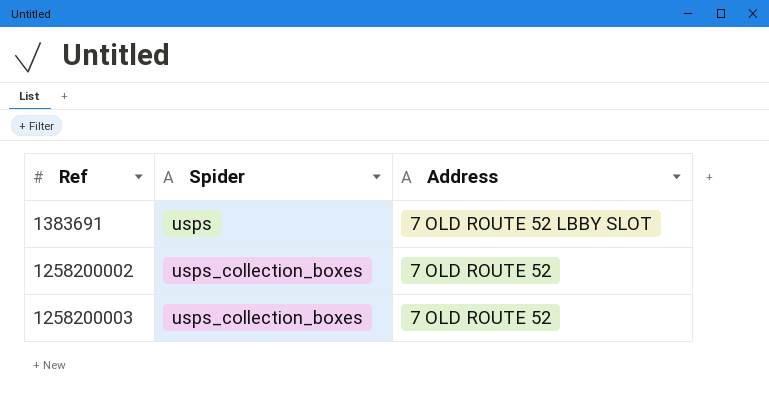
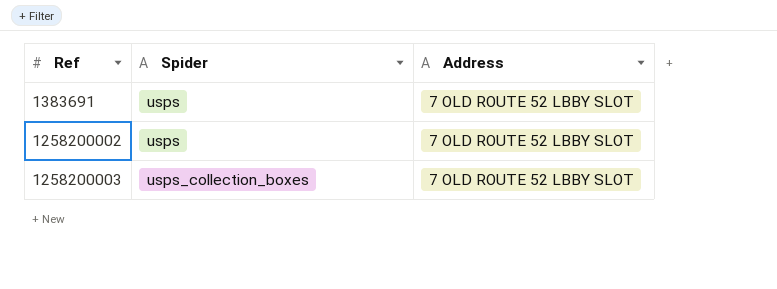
1258200002 | Spider: usps_collection_boxes -> usps
1258200002 | Address: 7 OLD ROUTE 52 -> 7 OLD ROUTE 52 LBBY SLOT
1258200003 | Address: 7 OLD ROUTE 52 -> 7 OLD ROUTE 52 LBBY SLOT

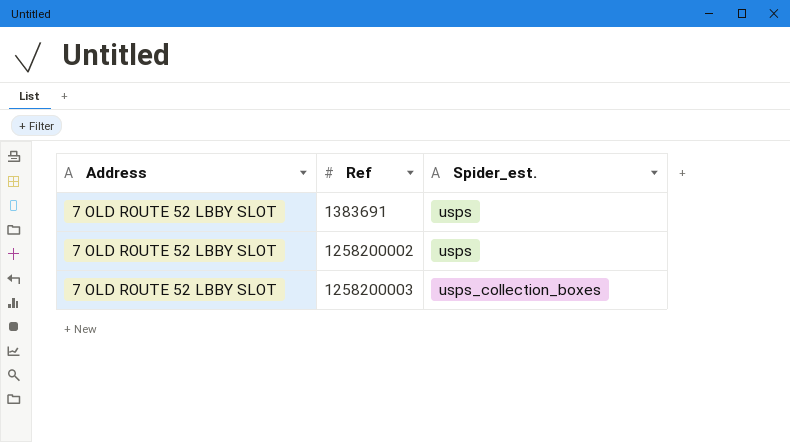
column Address | position: 3 -> 1
column name: Spider -> Spider_est.

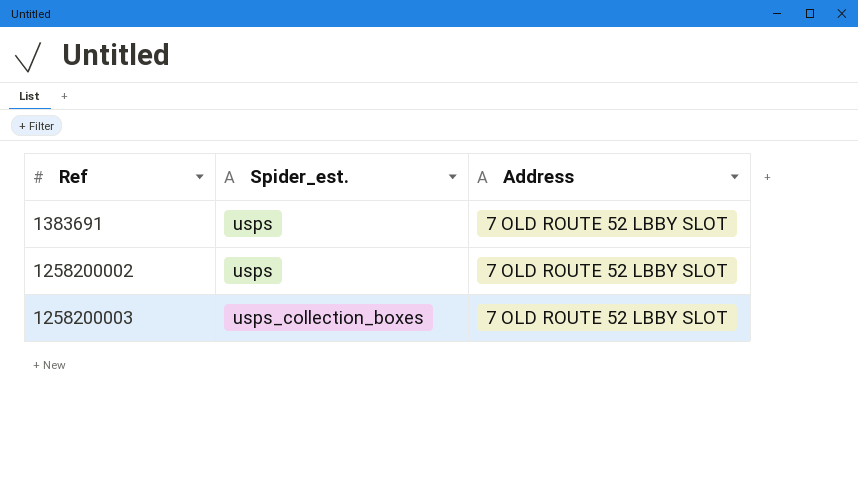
column Address | position: 1 -> 3

